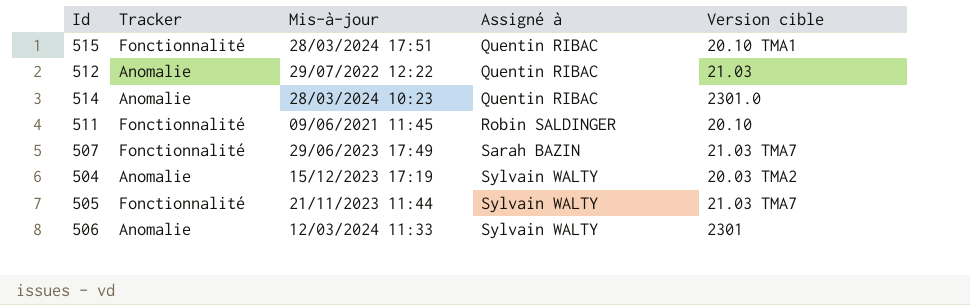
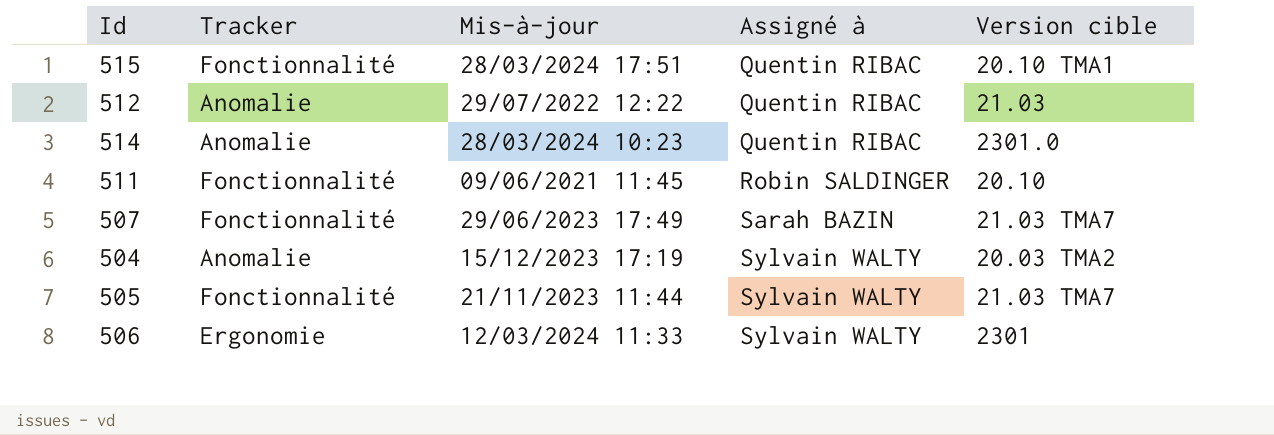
506 | Tracker: Anomalie -> Ergonomie

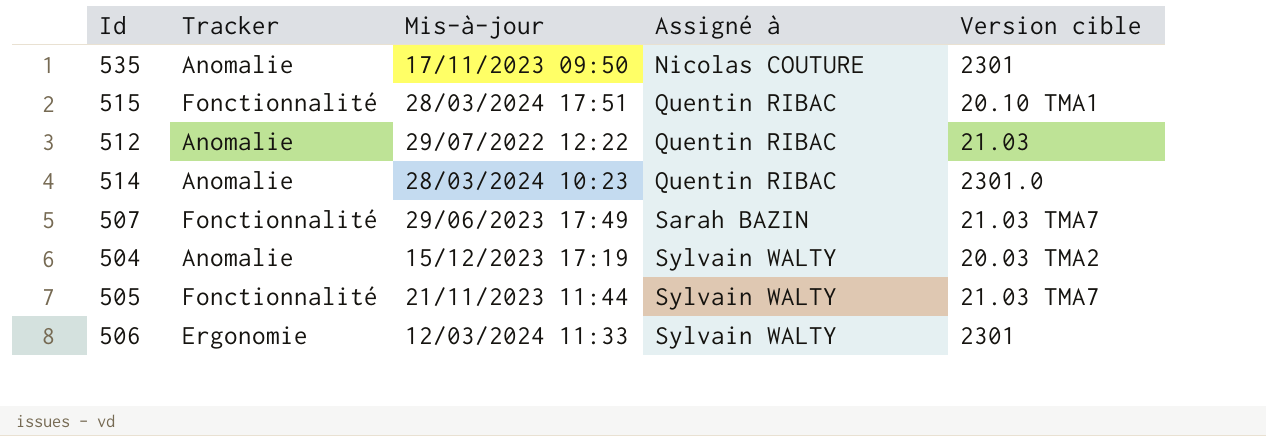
row 511: Fonctionnalité | 09/06/2021 11:45 | Robin SALDINGER | 20.10 -> none
row 535: none -> Anomalie | 17/11/2023 09:50 | Nicolas COUTURE | 2301

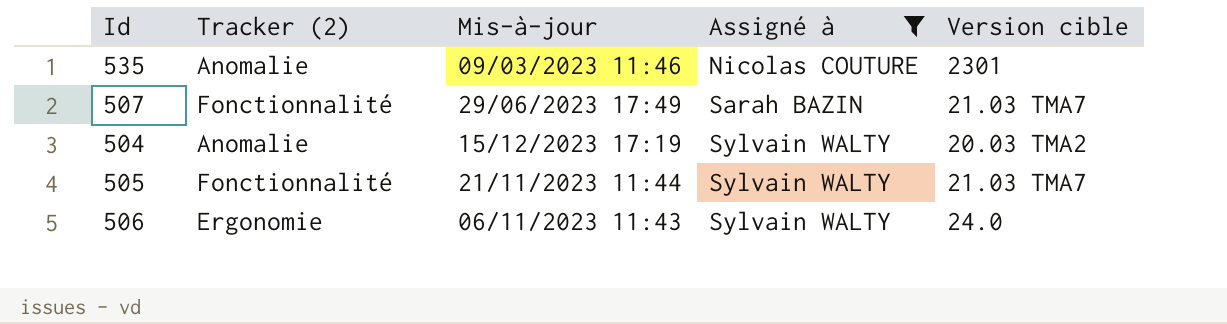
filter: none -> Assigné à != Quentin RIBAC
column name: Tracker -> Tracker (2)
535 | Mis-à-jour: 17/11/2023 09:50 -> 09/03/2023 11:46
506 | Mis-à-jour: 12/03/2024 11:33 -> 06/11/2023 11:43
506 | Version cible: 2301 -> 24.0

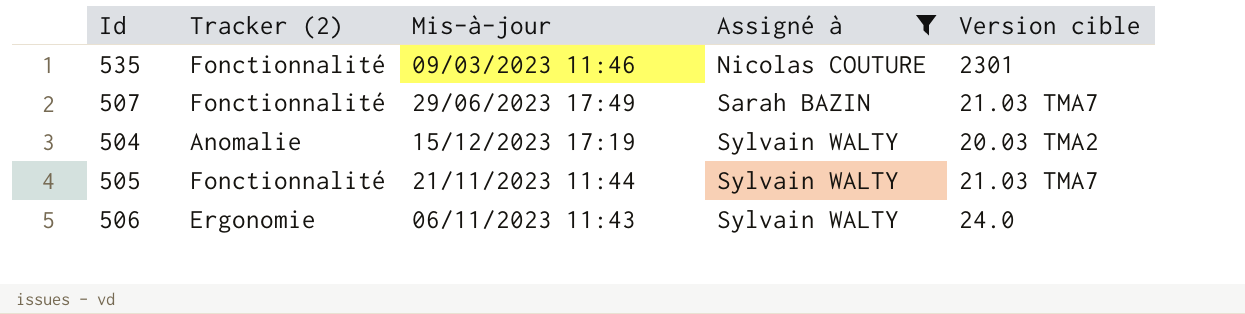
535 | Tracker (2): Anomalie -> Fonctionnalité

